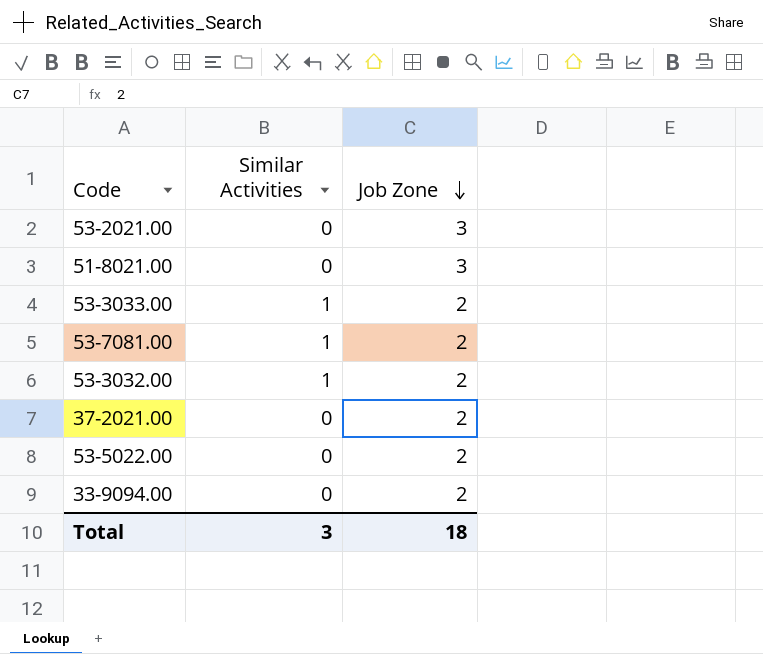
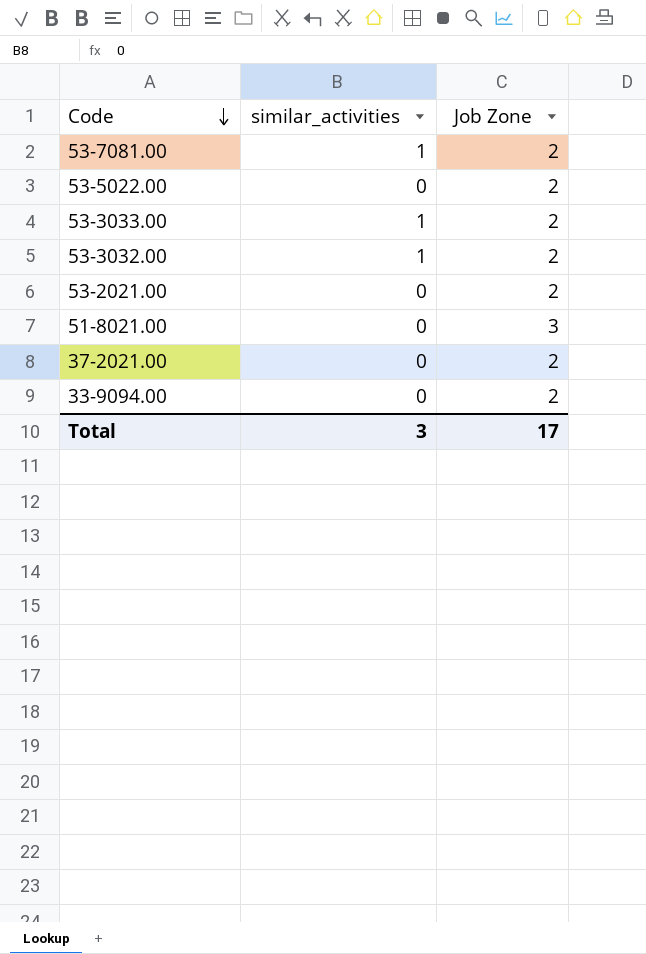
row order: Job Zone descending -> Code descending
column name: Similar Activities -> similar_activities
53-2021.00 | Job Zone: 3 -> 2
Total | Job Zone: 18 -> 17

